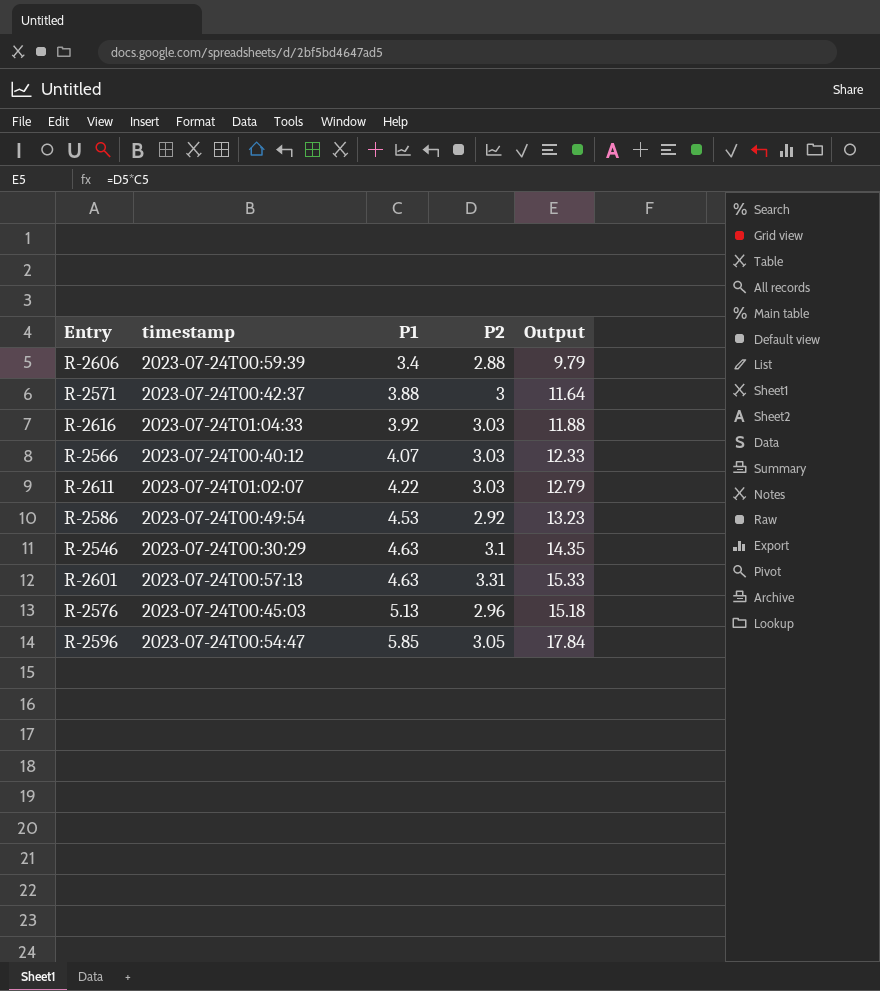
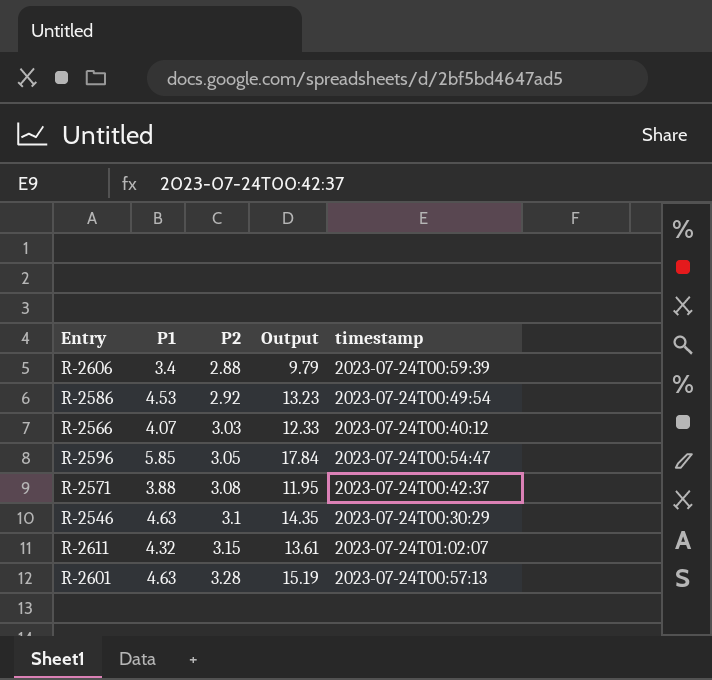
row order: P1 ascending -> P2 ascending
column timestamp | position: 2 -> 5
row R-2616: 2023-07-24T01:04:33 | 3.92 | 3.03 | 11.88 -> none
row R-2576: 2023-07-24T00:45:03 | 5.13 | 2.96 | 15.18 -> none
R-2571 | P2: 3 -> 3.08
R-2571 | Output: 11.64 -> 11.95
R-2611 | P1: 4.22 -> 4.32
R-2611 | P2: 3.03 -> 3.15
R-2611 | Output: 12.79 -> 13.61
R-2601 | P2: 3.31 -> 3.28
R-2601 | Output: 15.33 -> 15.19

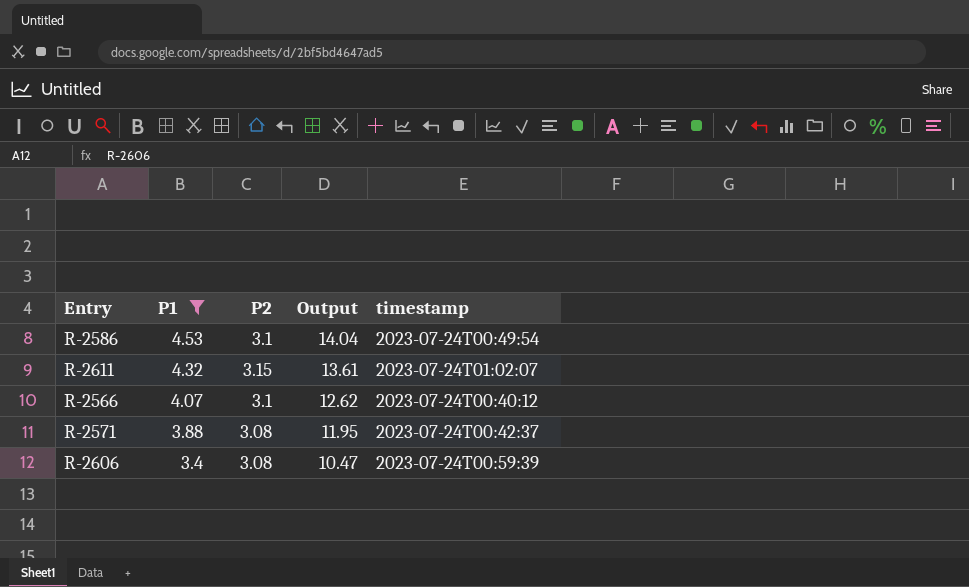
filter: none -> P1 <= 4.53
row order: P2 ascending -> P1 descending
R-2586 | P2: 2.92 -> 3.1
R-2586 | Output: 13.23 -> 14.04
R-2566 | P2: 3.03 -> 3.1
R-2566 | Output: 12.33 -> 12.62
R-2606 | P2: 2.88 -> 3.08
R-2606 | Output: 9.79 -> 10.47

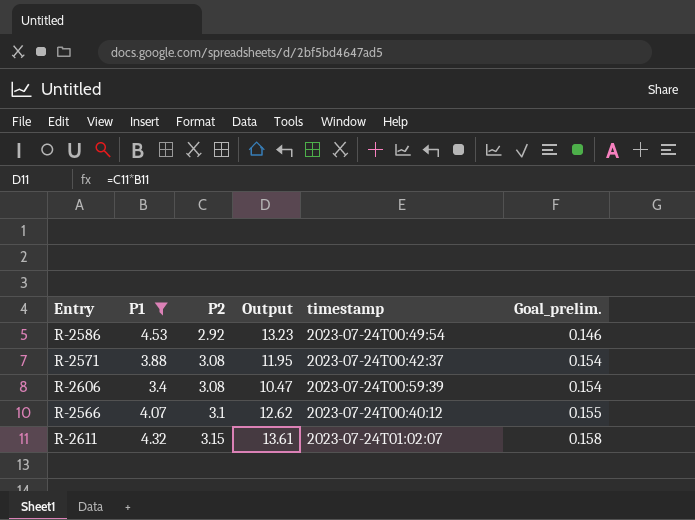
row order: P1 descending -> P2 ascending
column Goal_prelim. | formula: none -> [P2] * 0.05
R-2586 | P2: 3.1 -> 2.92
R-2586 | Output: 14.04 -> 13.23

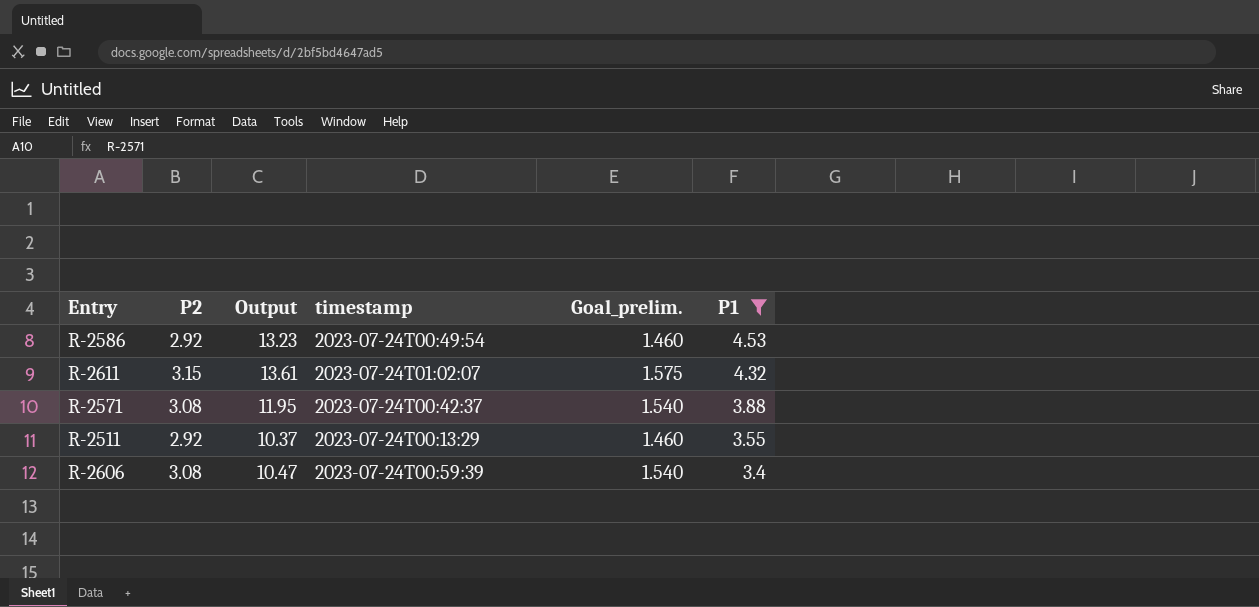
row order: P2 ascending -> P1 descending
column Goal_prelim. | formula: [P2] * 0.05 -> [P2] * 0.5
column P1 | position: 2 -> 6
row R-2566: 4.07 | 3.1 | 12.62 | 2023-07-24T00:40:12 | 0.155 -> none
row R-2511: none -> 2.92 | 10.37 | 2023-07-24T00:13:29 | 1.460 | 3.55

